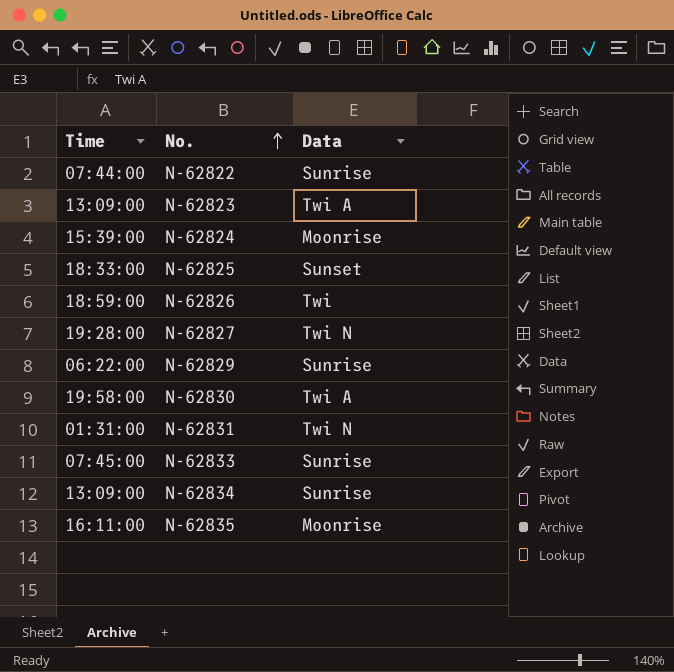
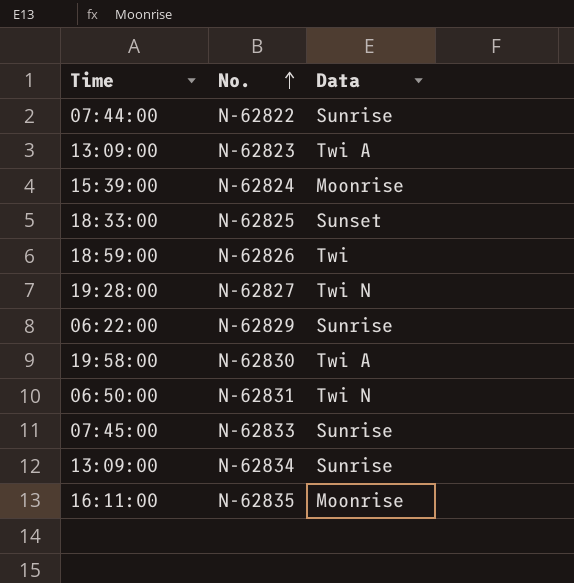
N-62831 | Time: 01:31:00 -> 06:50:00

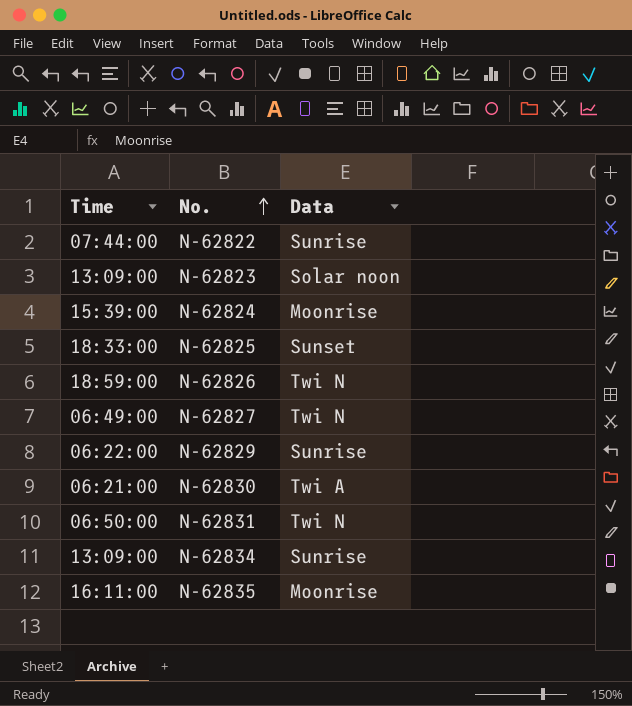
row N-62833: 07:45:00 | Sunrise -> none
N-62823 | Data: Twi A -> Solar noon
N-62826 | Data: Twi -> Twi N
N-62827 | Time: 19:28:00 -> 06:49:00
N-62830 | Time: 19:58:00 -> 06:21:00

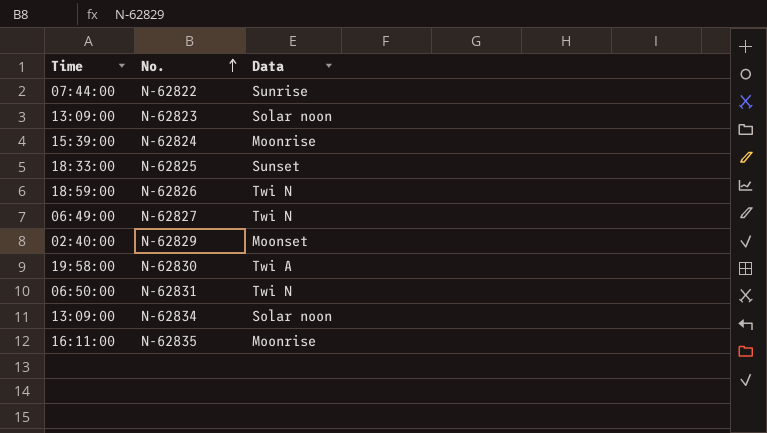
N-62829 | Time: 06:22:00 -> 02:40:00
N-62829 | Data: Sunrise -> Moonset
N-62830 | Time: 06:21:00 -> 19:58:00
N-62834 | Data: Sunrise -> Solar noon

